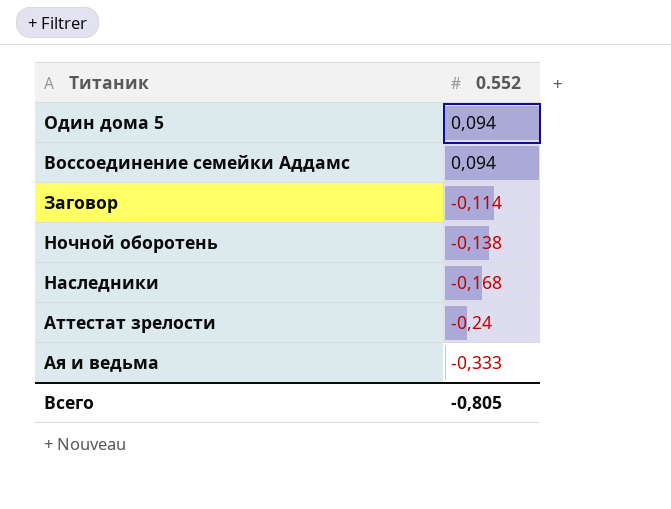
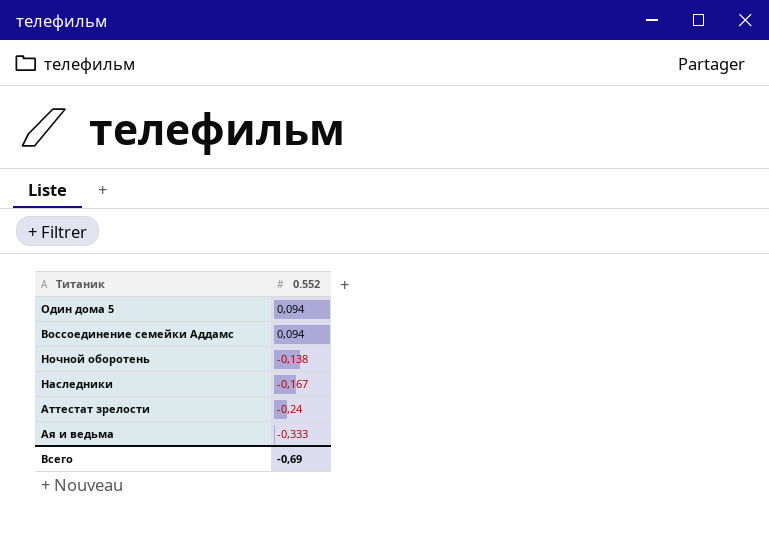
row Заговор: -0,114 -> none
Наследники | 0.552: -0,168 -> -0,167
Всего | 0.552: -0,805 -> -0,69

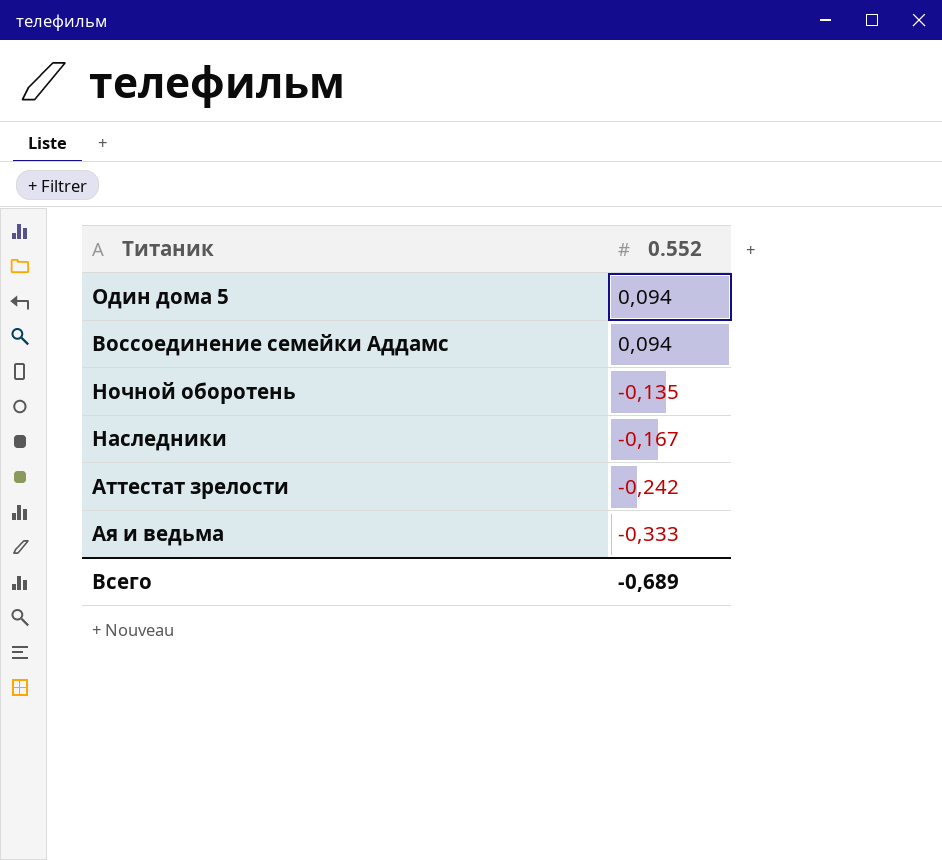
Ночной оборотень | 0.552: -0,138 -> -0,135
Аттестат зрелости | 0.552: -0,24 -> -0,242
Всего | 0.552: -0,69 -> -0,689

